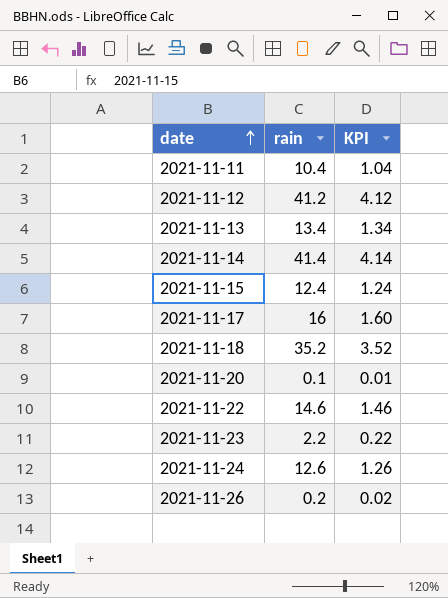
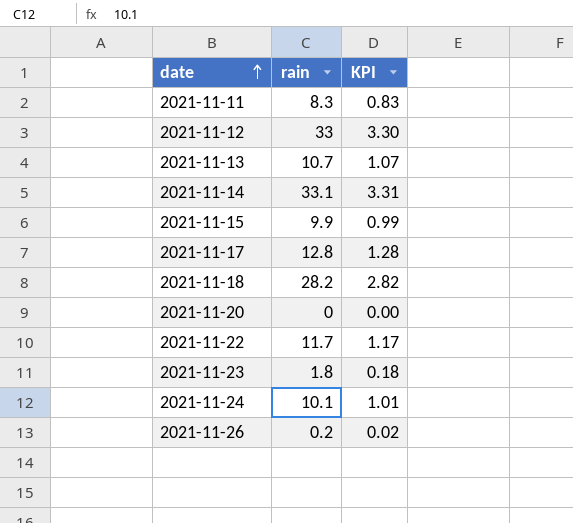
2021-11-11 | rain: 10.4 -> 8.3
2021-11-11 | KPI: 1.04 -> 0.83
2021-11-12 | rain: 41.2 -> 33
2021-11-12 | KPI: 4.12 -> 3.30
2021-11-13 | rain: 13.4 -> 10.7
2021-11-13 | KPI: 1.34 -> 1.07
2021-11-14 | rain: 41.4 -> 33.1
2021-11-14 | KPI: 4.14 -> 3.31
2021-11-15 | rain: 12.4 -> 9.9
2021-11-15 | KPI: 1.24 -> 0.99
2021-11-17 | rain: 16 -> 12.8
2021-11-17 | KPI: 1.60 -> 1.28
2021-11-18 | rain: 35.2 -> 28.2
2021-11-18 | KPI: 3.52 -> 2.82
2021-11-20 | rain: 0.1 -> 0
2021-11-20 | KPI: 0.01 -> 0.00
2021-11-22 | rain: 14.6 -> 11.7
2021-11-22 | KPI: 1.46 -> 1.17
2021-11-23 | rain: 2.2 -> 1.8
2021-11-23 | KPI: 0.22 -> 0.18
2021-11-24 | rain: 12.6 -> 10.1
2021-11-24 | KPI: 1.26 -> 1.01

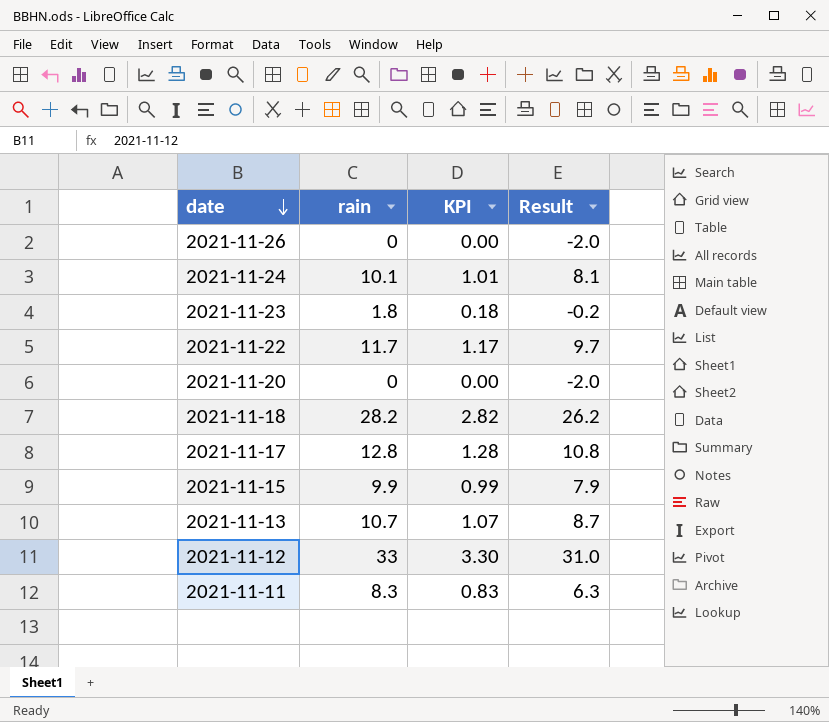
row order: date ascending -> date descending
column Result | formula: none -> [rain] - 2
row 2021-11-14: 33.1 | 3.31 -> none
2021-11-26 | rain: 0.2 -> 0
2021-11-26 | KPI: 0.02 -> 0.00

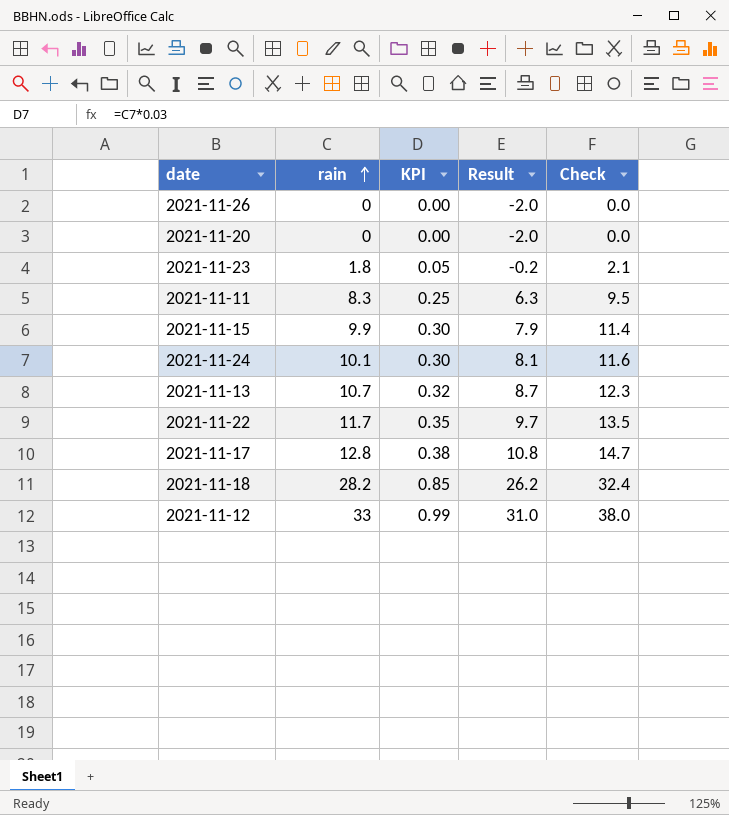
row order: date descending -> rain ascending
column KPI | formula: [rain] * 0.1 -> [rain] * 0.03
column Check | formula: none -> [rain] * 1.15

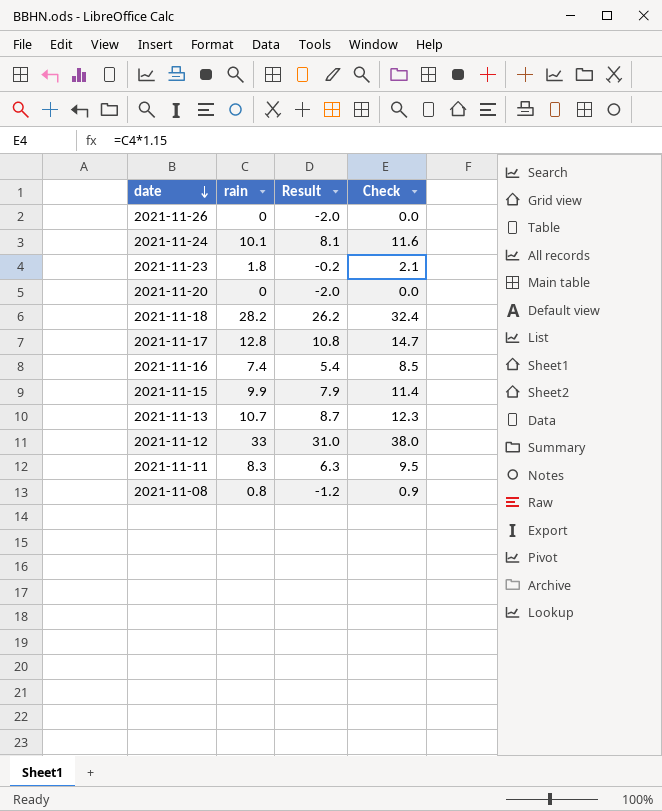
row order: rain ascending -> date descending
column KPI | formula: [rain] * 0.03 -> none
row 2021-11-22: 11.7 | 0.35 | 9.7 | 13.5 -> none
row 2021-11-16: none -> 7.4 | 5.4 | 8.5
row 2021-11-08: none -> 0.8 | -1.2 | 0.9

